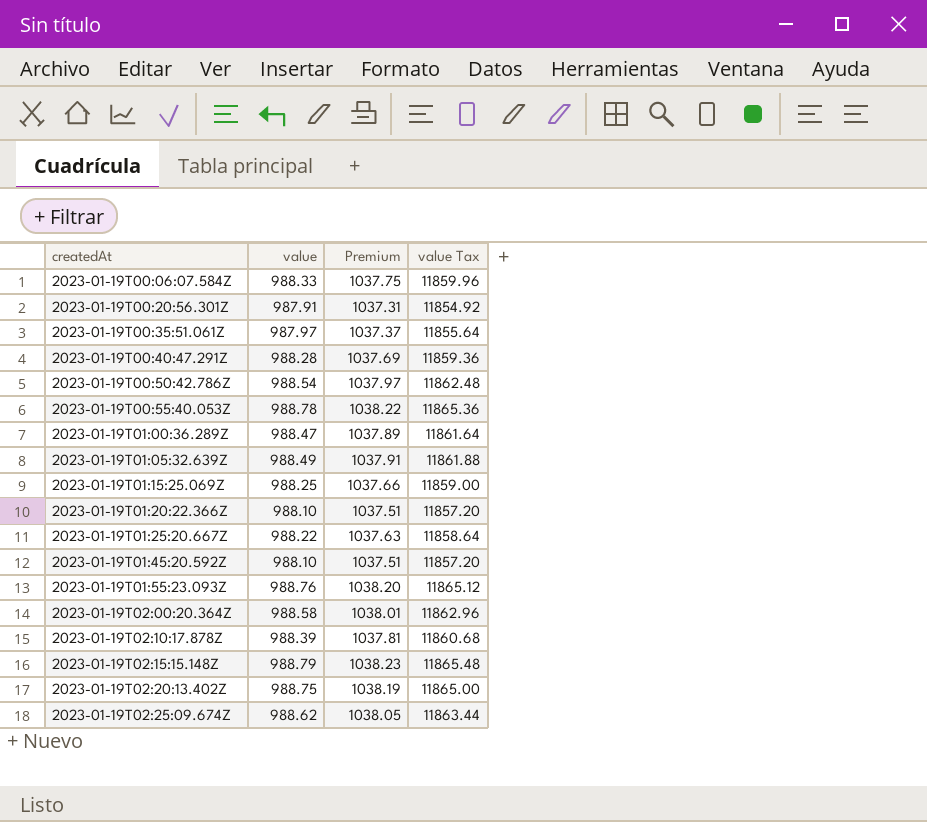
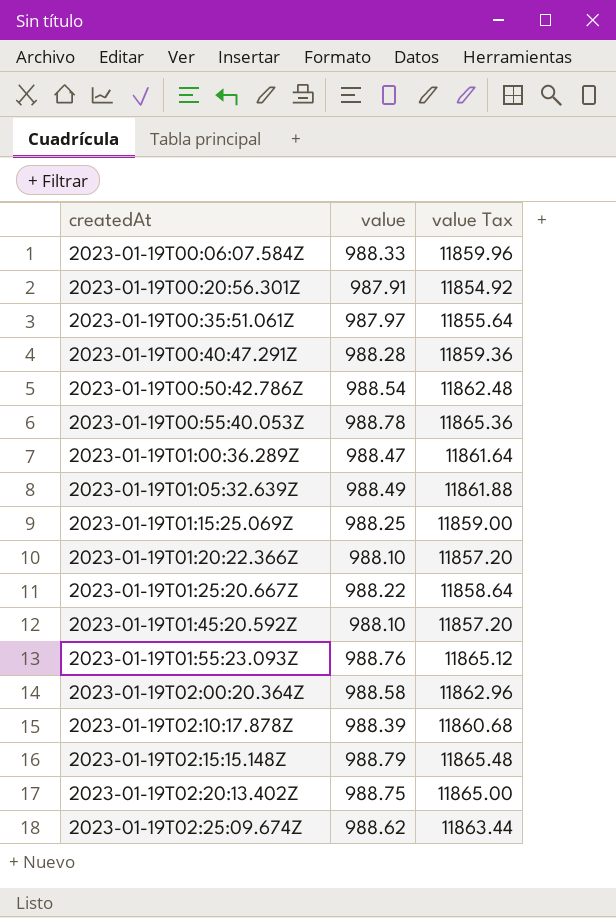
column Premium | formula: [value] * 1.05 -> none

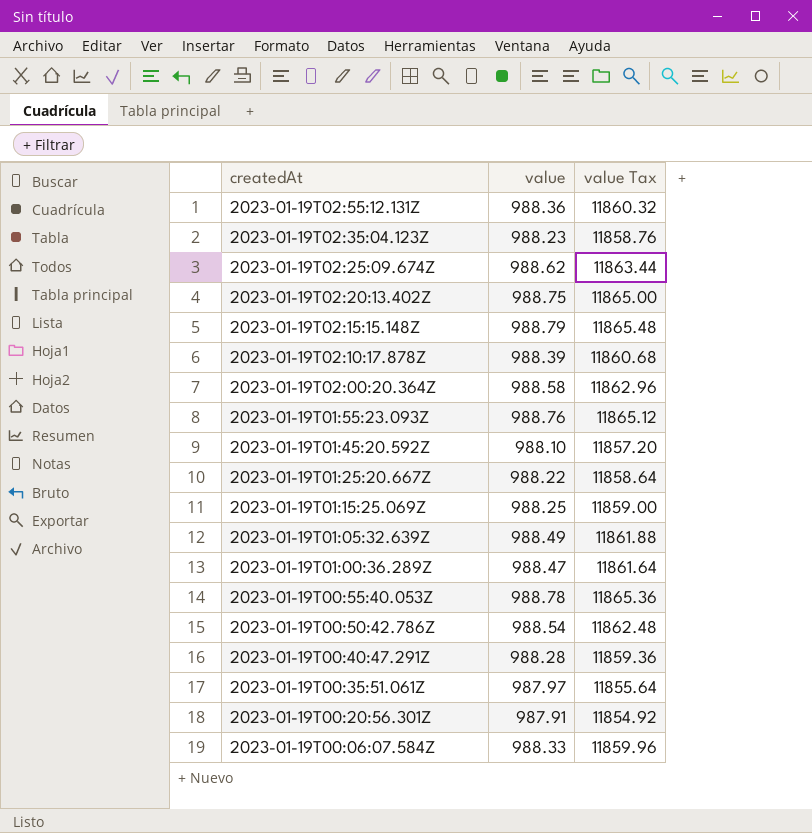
row order: createdAt ascending -> createdAt descending
row 2023-01-19T01:20:22.366Z: 988.10 | 11857.20 -> none
row 2023-01-19T02:55:12.131Z: none -> 988.36 | 11860.32
row 2023-01-19T02:35:04.123Z: none -> 988.23 | 11858.76

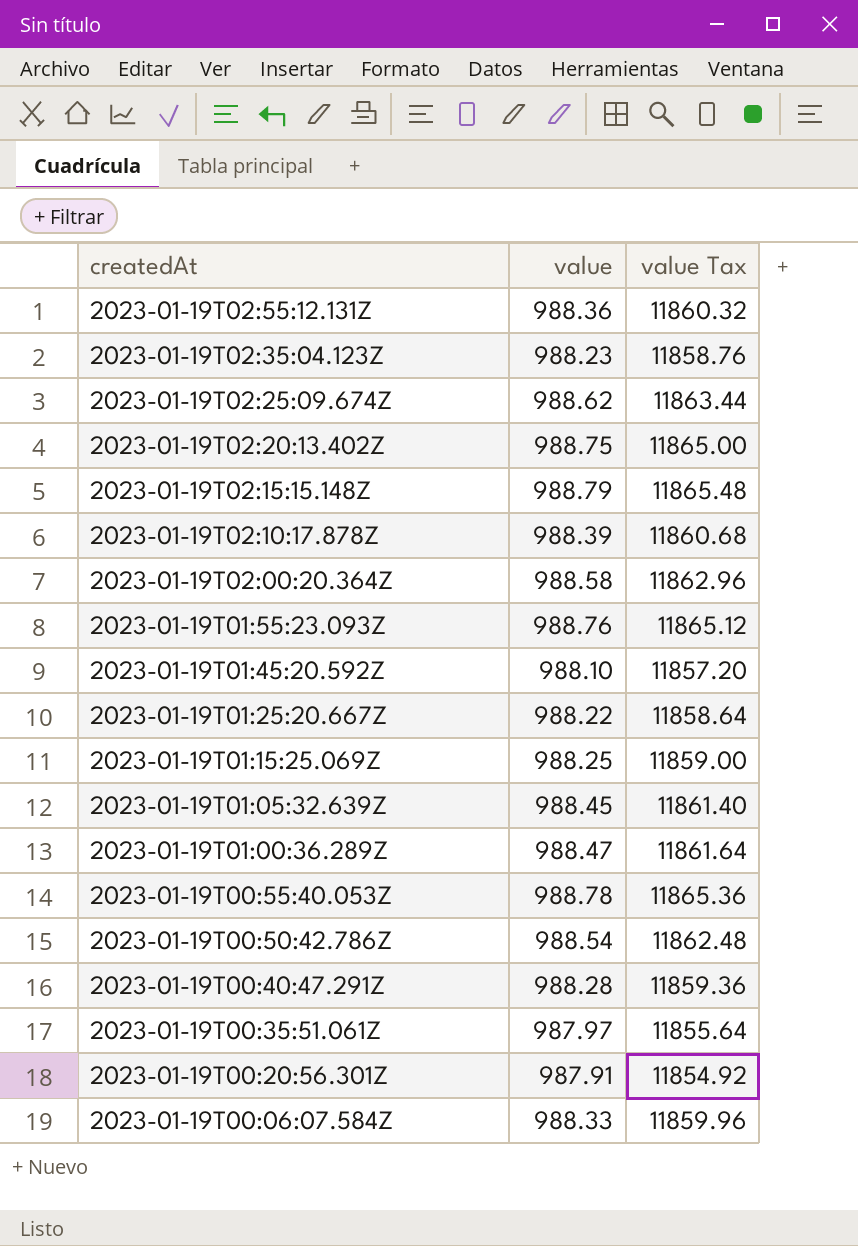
2023-01-19T01:05:32.639Z | value: 988.49 -> 988.45
2023-01-19T01:05:32.639Z | value Tax: 11861.88 -> 11861.40

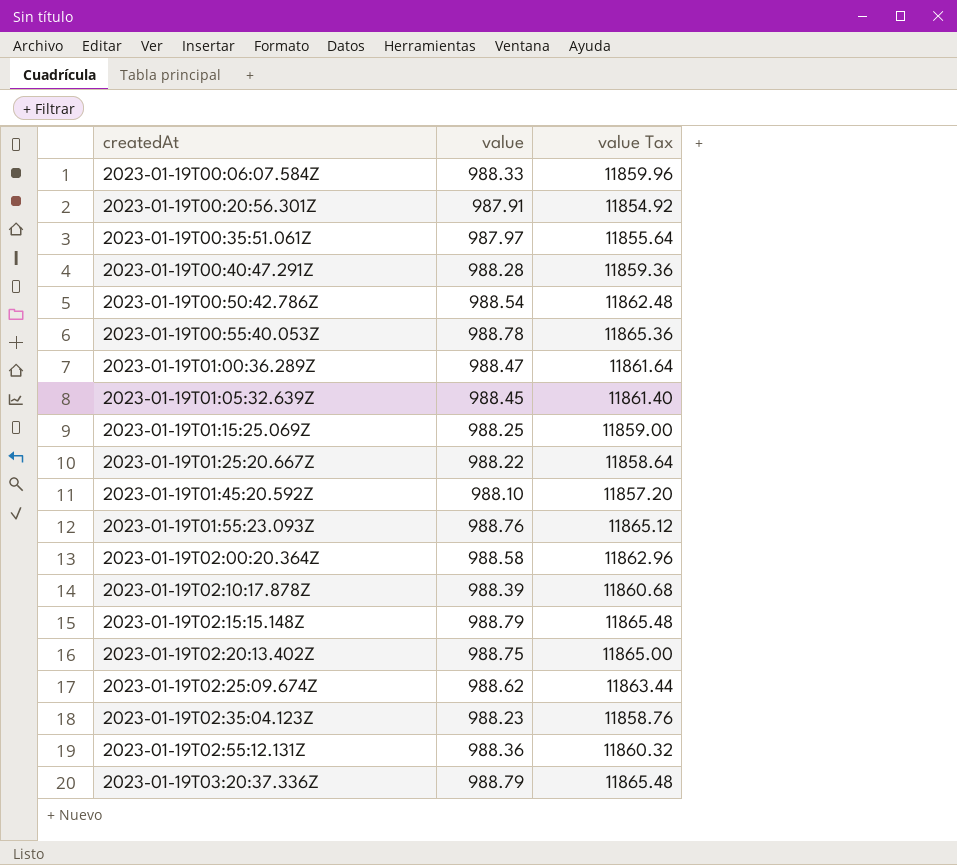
row order: createdAt descending -> createdAt ascending
row 2023-01-19T03:20:37.336Z: none -> 988.79 | 11865.48

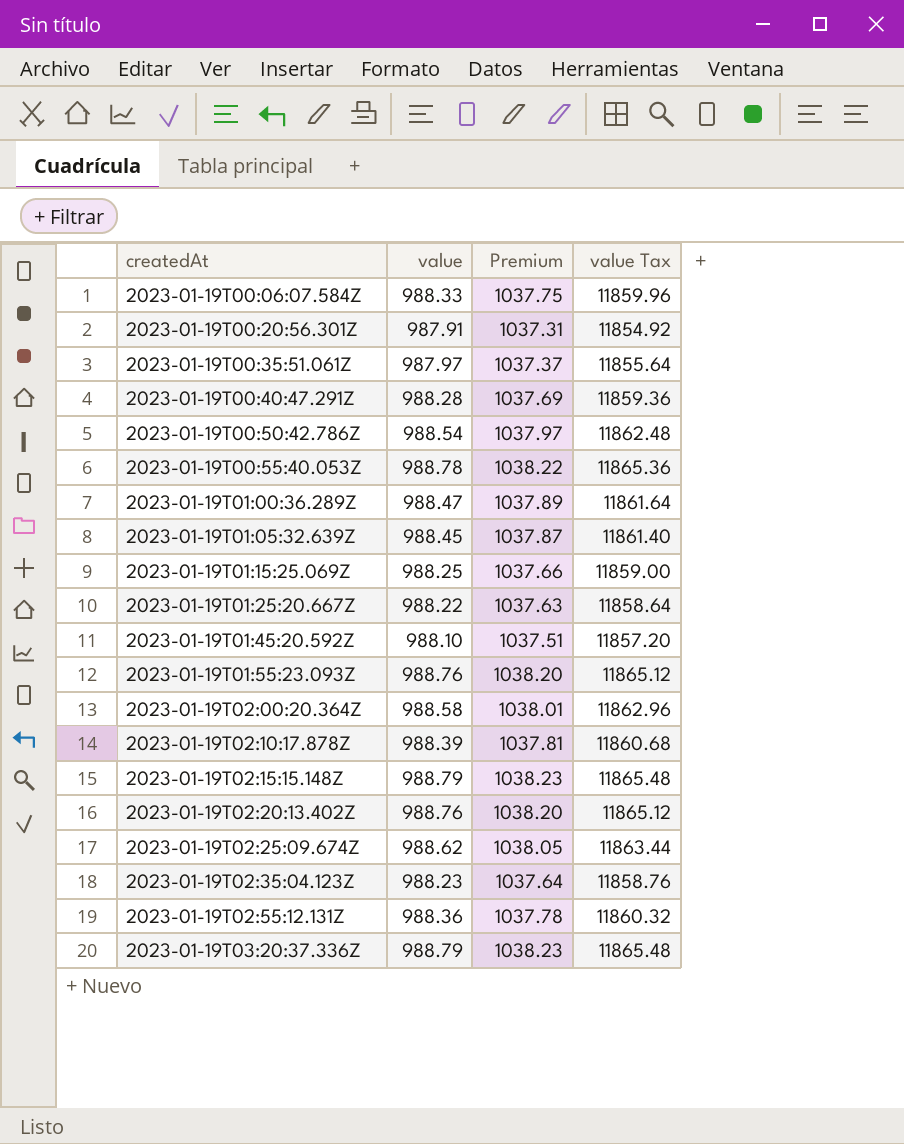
column Premium | formula: none -> [value] * 1.05
2023-01-19T02:20:13.402Z | value: 988.75 -> 988.76
2023-01-19T02:20:13.402Z | value Tax: 11865.00 -> 11865.12

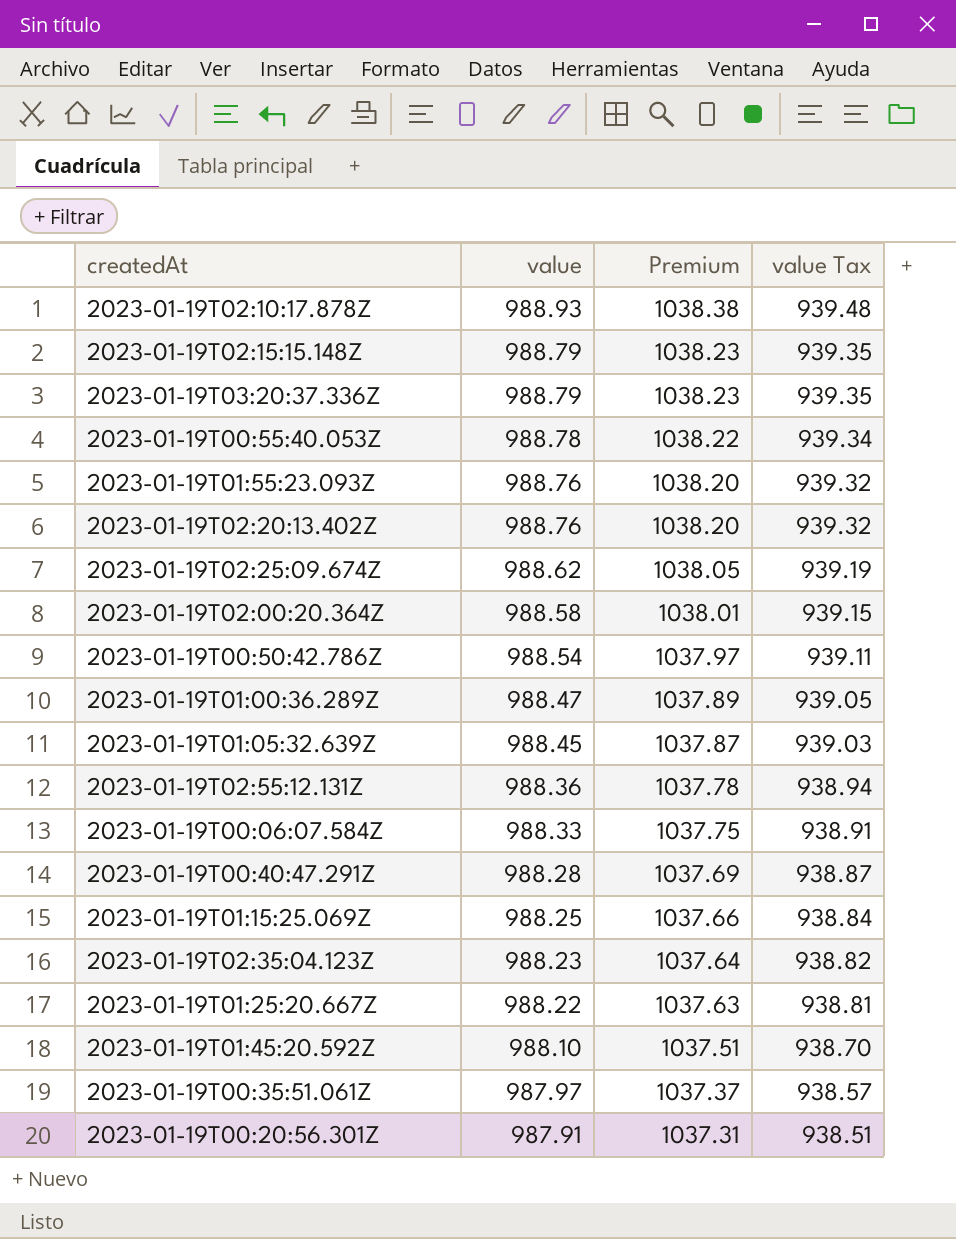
row order: createdAt ascending -> value descending
column value Tax | formula: [value] * 12 -> [value] * 0.95
2023-01-19T02:10:17.878Z | value: 988.39 -> 988.93
2023-01-19T02:10:17.878Z | Premium: 1037.81 -> 1038.38

